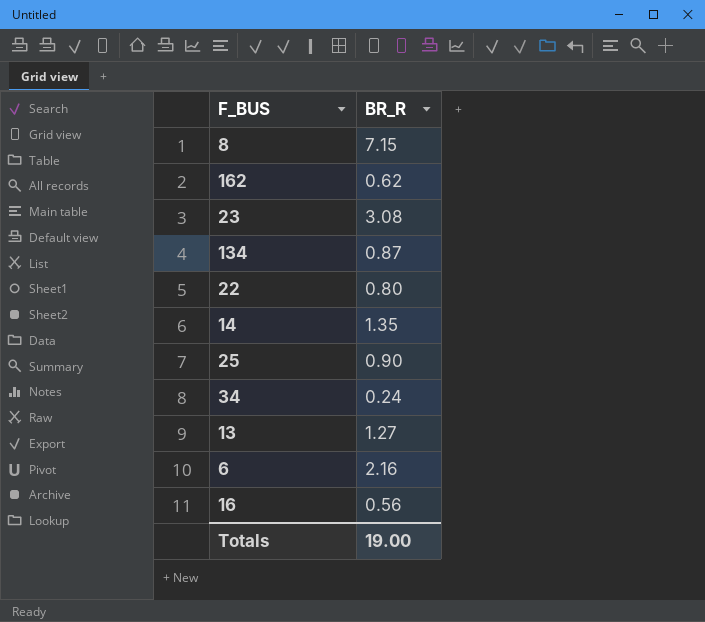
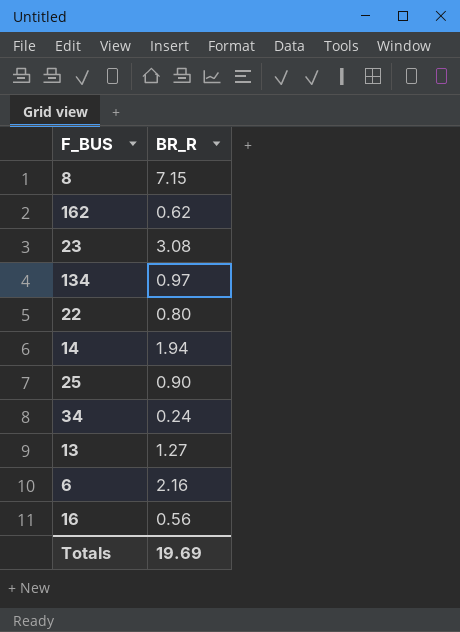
134 | BR_R: 0.87 -> 0.97
14 | BR_R: 1.35 -> 1.94
Totals | BR_R: 19.00 -> 19.69

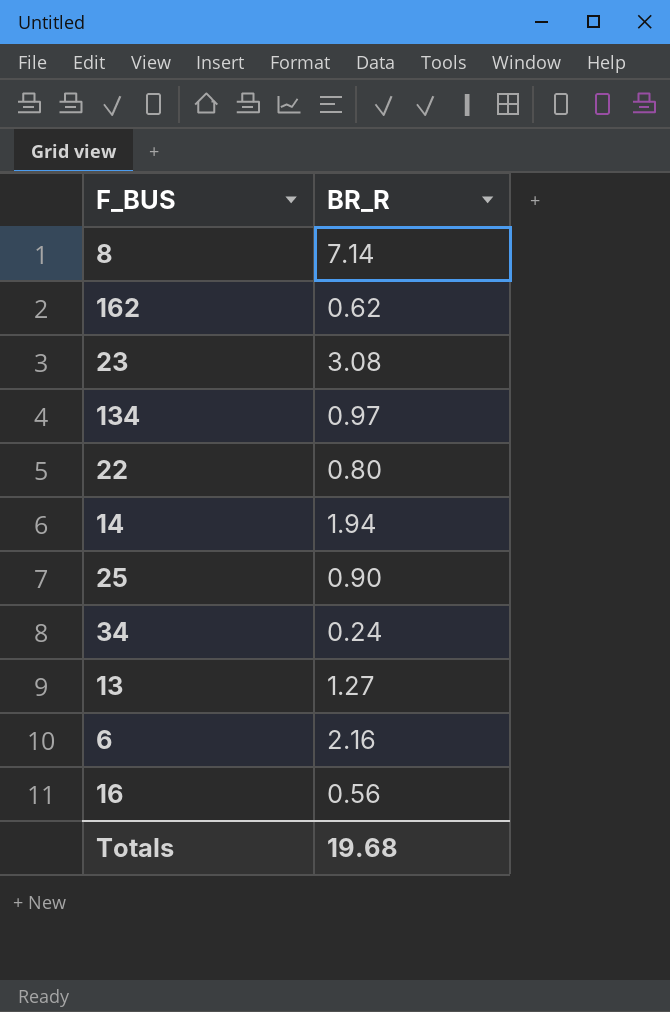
8 | BR_R: 7.15 -> 7.14
Totals | BR_R: 19.69 -> 19.68

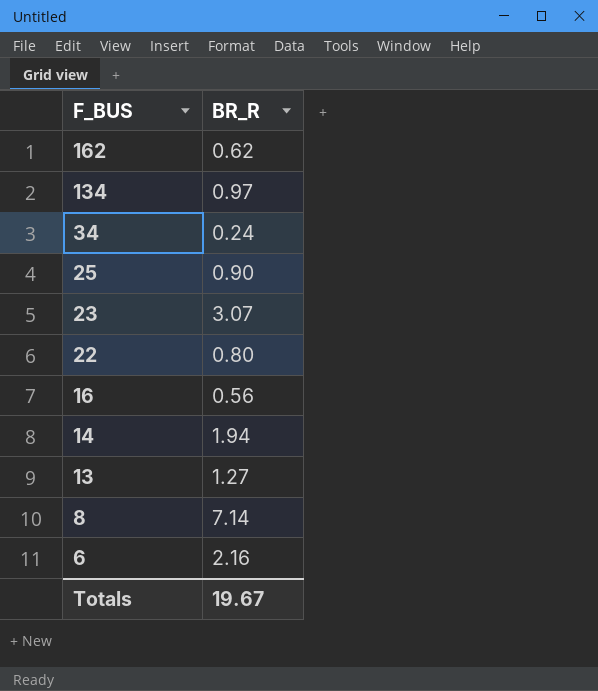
row order: none -> F_BUS descending
23 | BR_R: 3.08 -> 3.07
Totals | BR_R: 19.68 -> 19.67

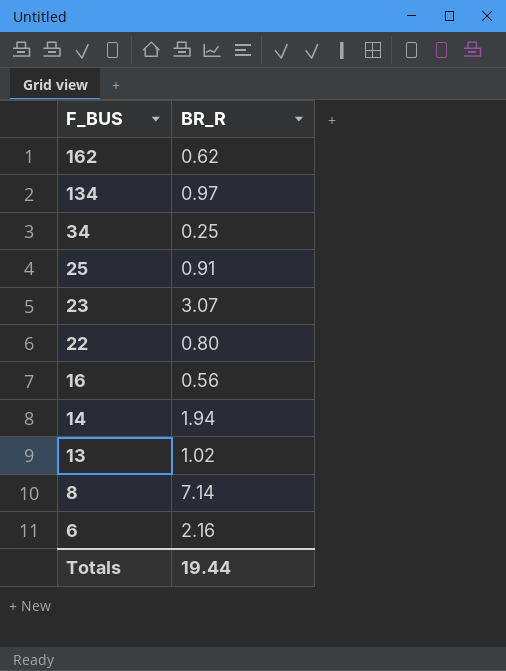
34 | BR_R: 0.24 -> 0.25
25 | BR_R: 0.90 -> 0.91
13 | BR_R: 1.27 -> 1.02
Totals | BR_R: 19.67 -> 19.44

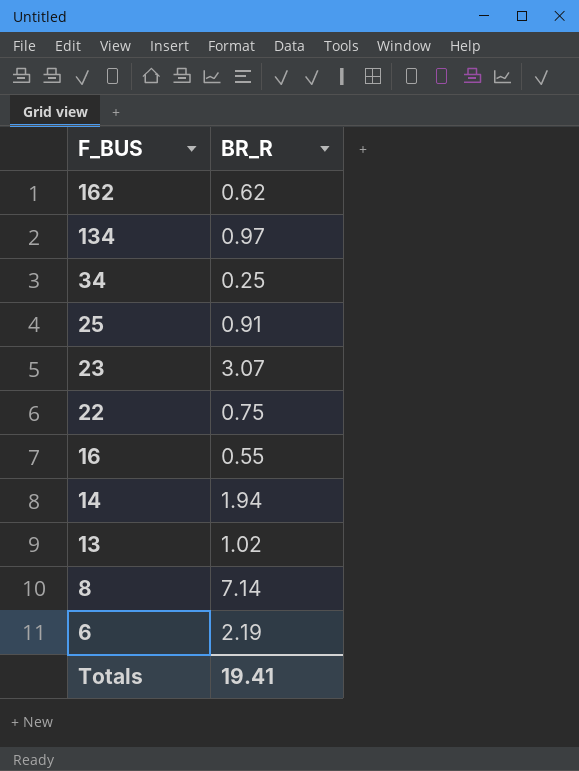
22 | BR_R: 0.80 -> 0.75
16 | BR_R: 0.56 -> 0.55
6 | BR_R: 2.16 -> 2.19
Totals | BR_R: 19.44 -> 19.41

